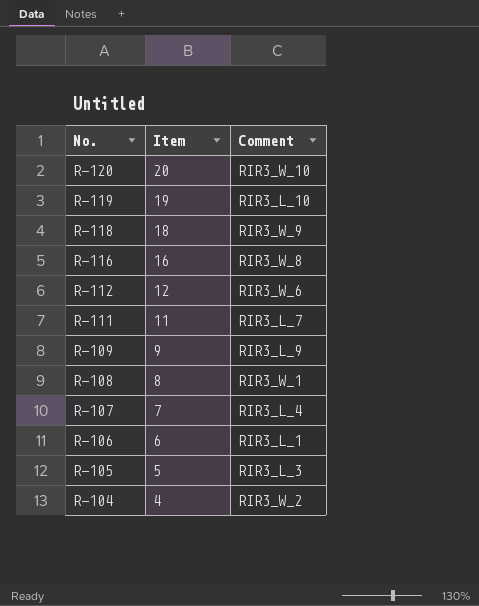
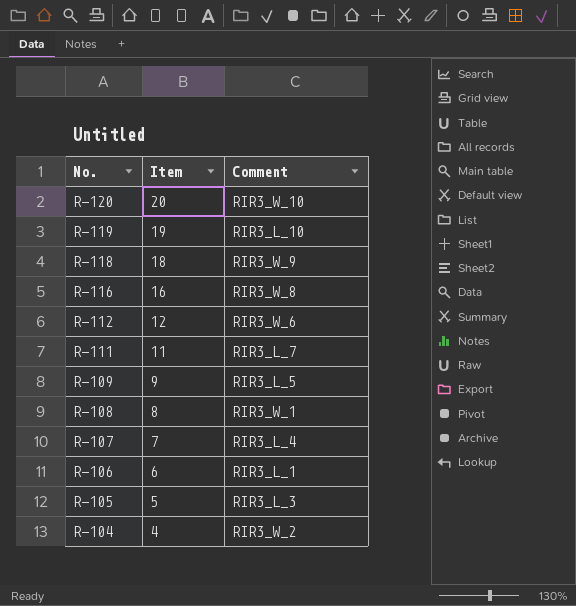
R-109 | Comment: RIR3_L_9 -> RIR3_L_5

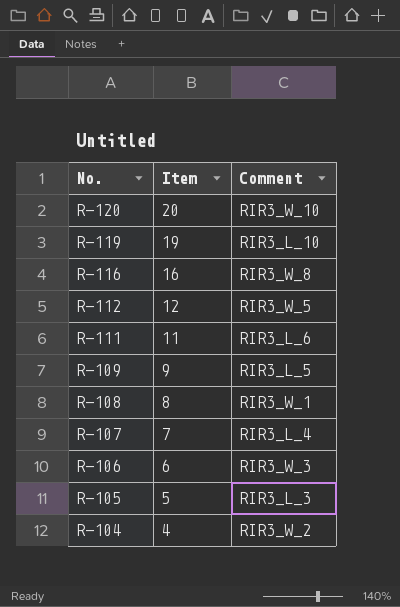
row R-118: 18 | RIR3_W_9 -> none
R-112 | Comment: RIR3_W_6 -> RIR3_W_5
R-111 | Comment: RIR3_L_7 -> RIR3_L_6
R-106 | Comment: RIR3_L_1 -> RIR3_W_3

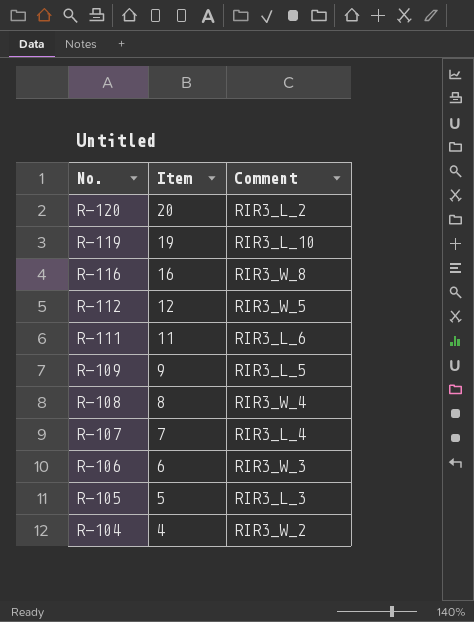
R-120 | Comment: RIR3_W_10 -> RIR3_L_2
R-108 | Comment: RIR3_W_1 -> RIR3_W_4

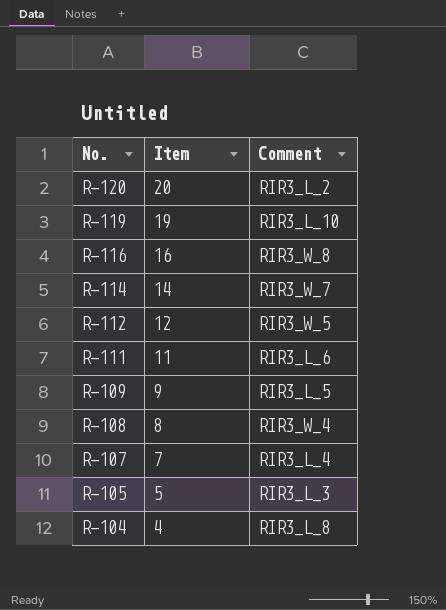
row R-106: 6 | RIR3_W_3 -> none
row R-114: none -> 14 | RIR3_W_7
R-104 | Comment: RIR3_W_2 -> RIR3_L_8

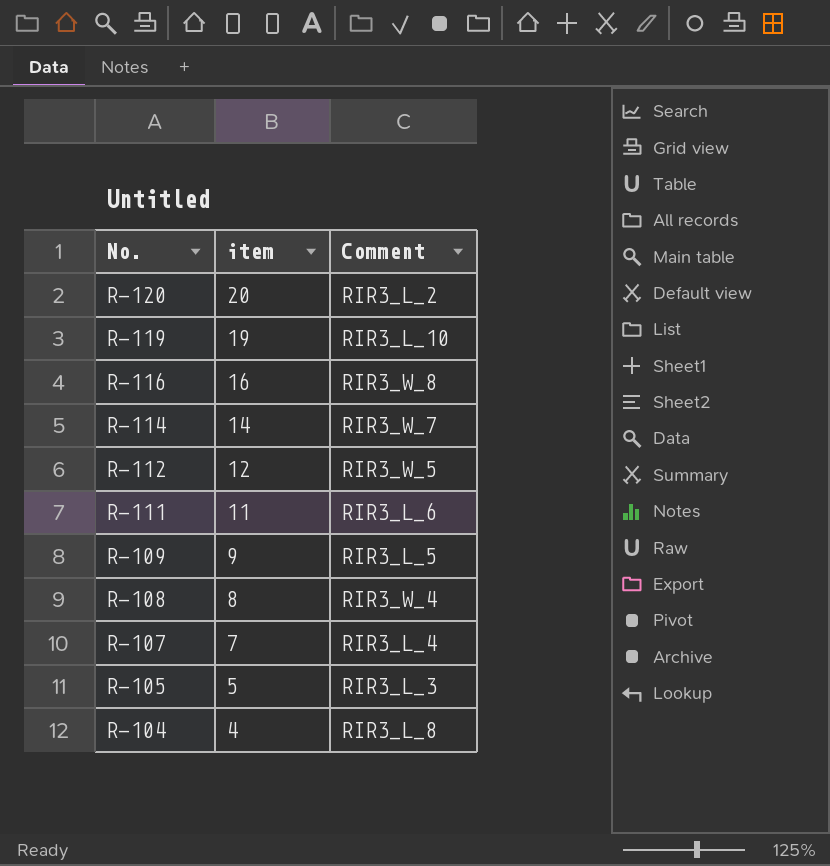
column name: Item -> item

